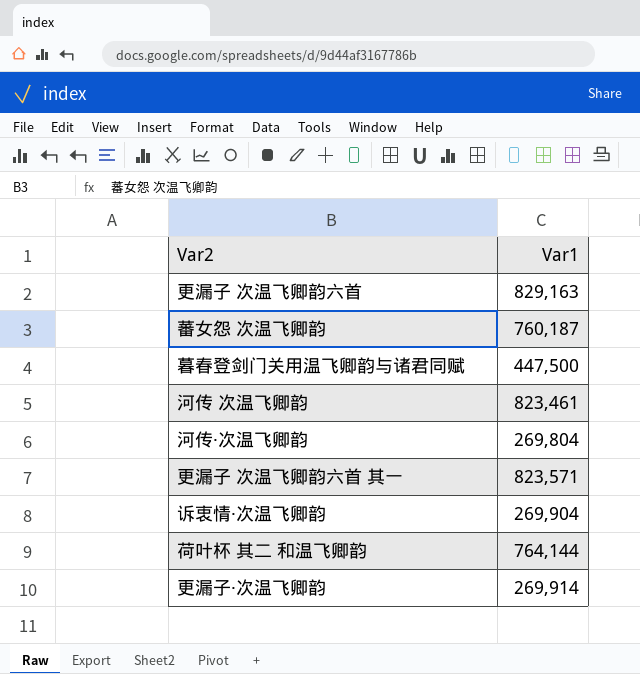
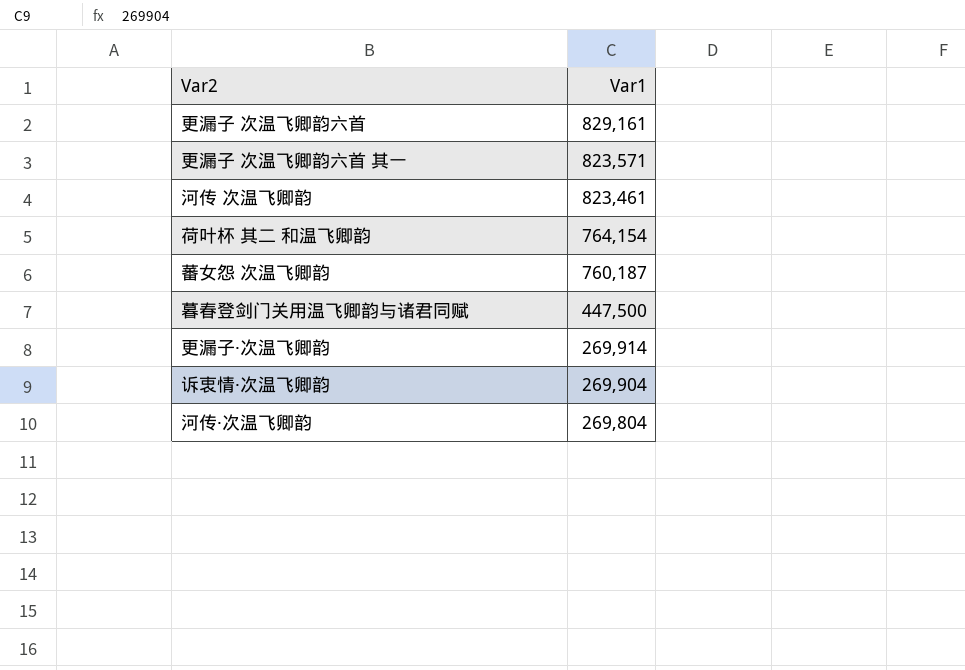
row order: none -> Var1 descending
更漏子 次温飞卿韵六首 | Var1: 829,163 -> 829,161
荷叶杯 其二 和温飞卿韵 | Var1: 764,144 -> 764,154

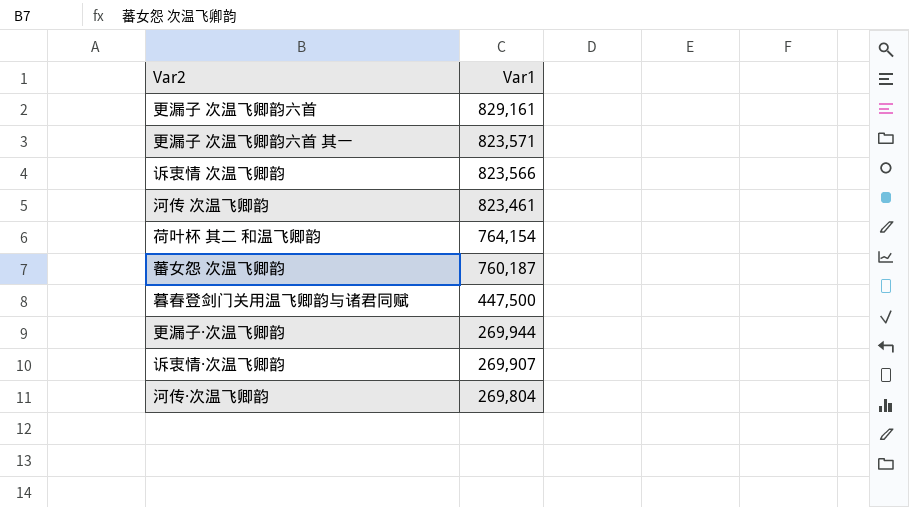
row 诉衷情 次温飞卿韵: none -> 823,566
更漏子·次温飞卿韵 | Var1: 269,914 -> 269,944
诉衷情·次温飞卿韵 | Var1: 269,904 -> 269,907

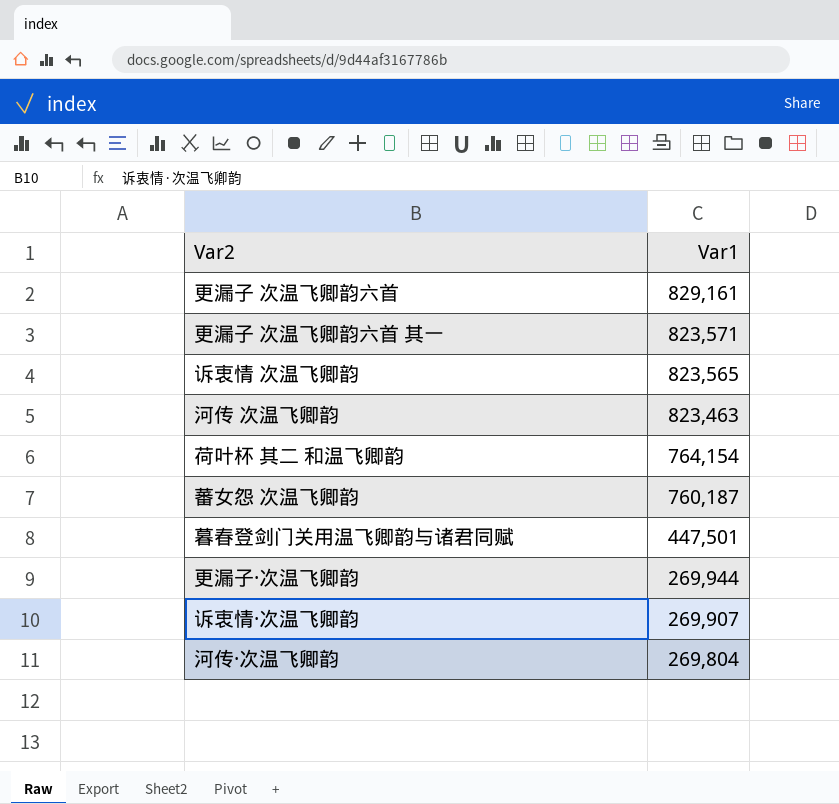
诉衷情 次温飞卿韵 | Var1: 823,566 -> 823,565
河传 次温飞卿韵 | Var1: 823,461 -> 823,463
暮春登剑门关用温飞卿韵与诸君同赋 | Var1: 447,500 -> 447,501

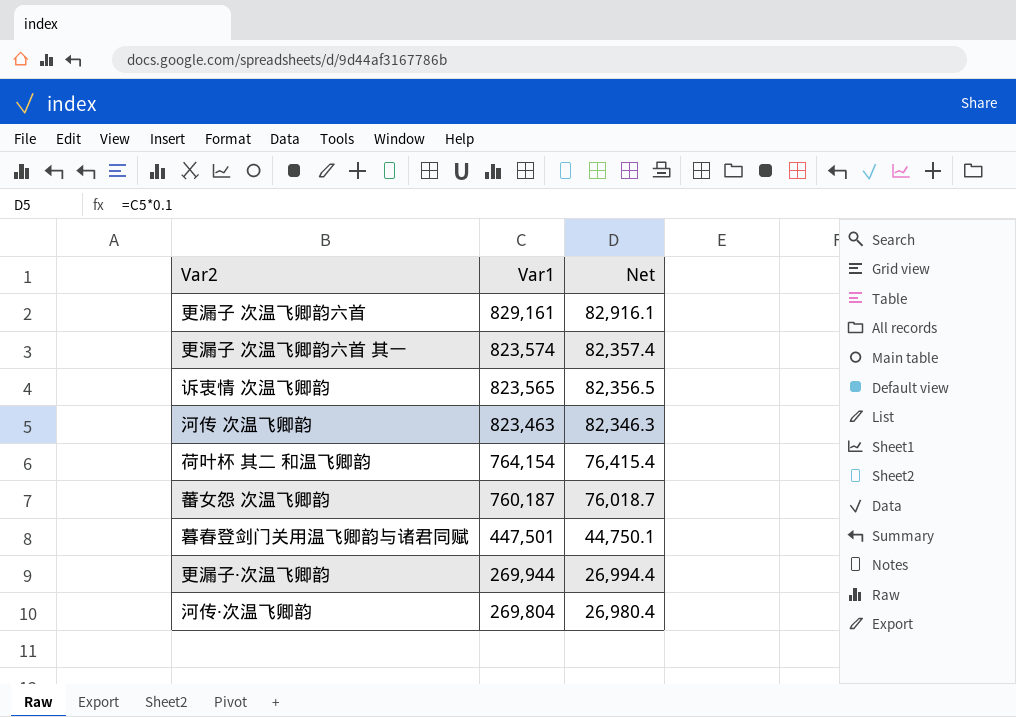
column Net | formula: none -> [Var1] * 0.1
row 诉衷情·次温飞卿韵: 269,907 -> none
更漏子 次温飞卿韵六首 其一 | Var1: 823,571 -> 823,574

